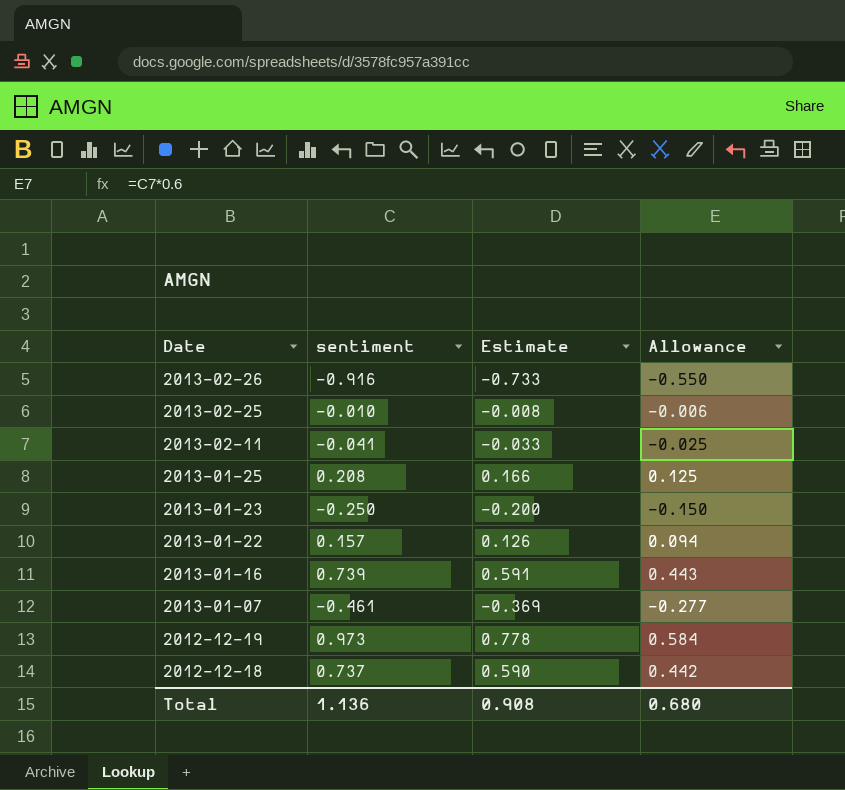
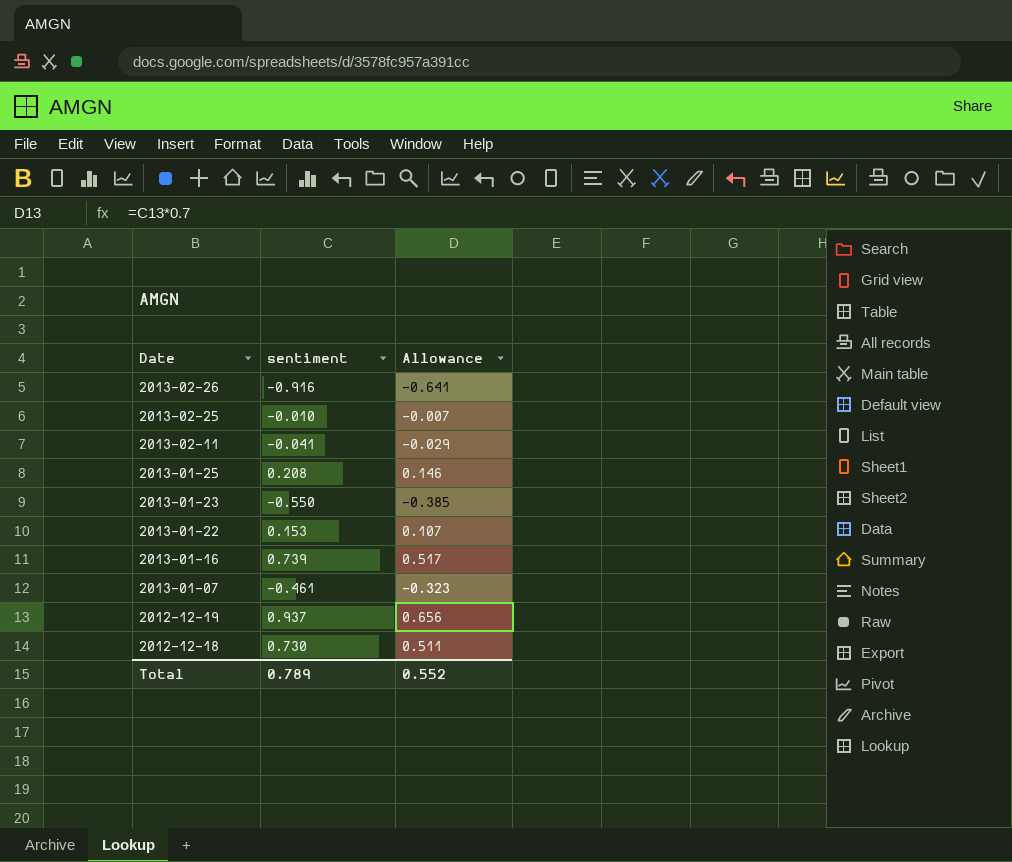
column Estimate | formula: [sentiment] * 0.8 -> none
column Allowance | formula: [sentiment] * 0.6 -> [sentiment] * 0.7
2013-01-23 | sentiment: -0.250 -> -0.550
2013-01-22 | sentiment: 0.157 -> 0.153
2012-12-19 | sentiment: 0.973 -> 0.937
2012-12-18 | sentiment: 0.737 -> 0.730
Total | sentiment: 1.136 -> 0.789
Total | Allowance: 0.680 -> 0.552

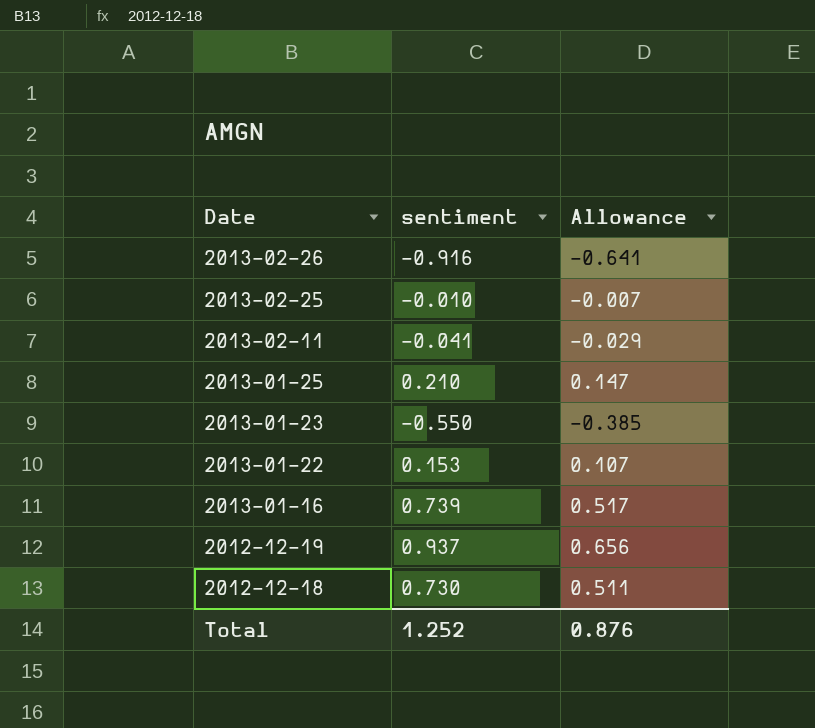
row 2013-01-07: -0.461 | -0.323 -> none
2013-01-25 | sentiment: 0.208 -> 0.210
2013-01-25 | Allowance: 0.146 -> 0.147
Total | sentiment: 0.789 -> 1.252
Total | Allowance: 0.552 -> 0.876

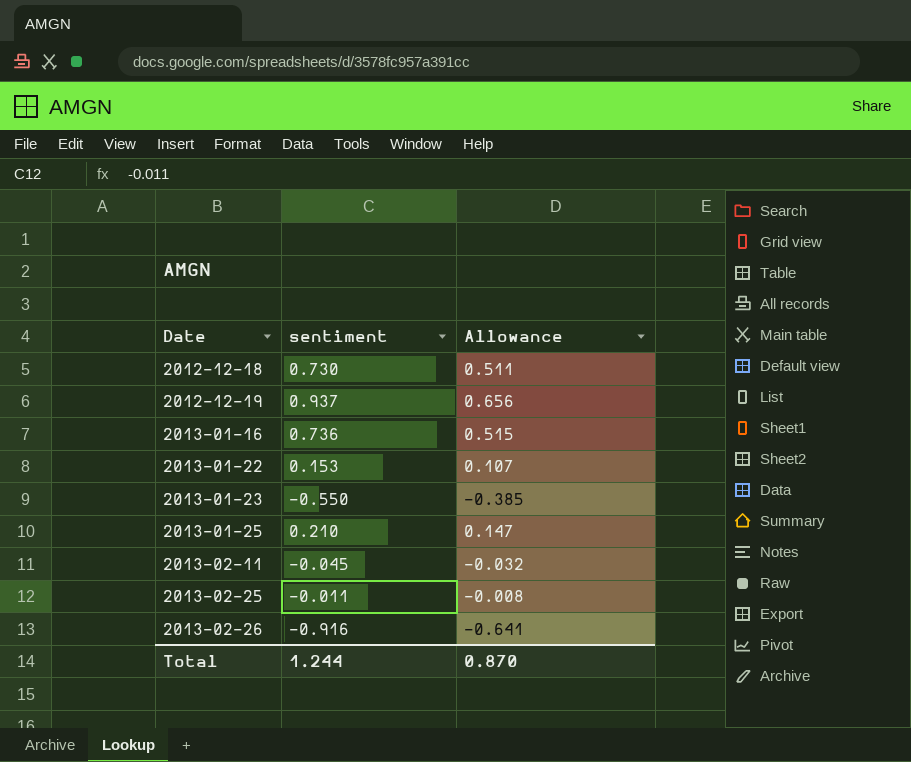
row order: Date descending -> Date ascending
2013-01-16 | sentiment: 0.739 -> 0.736
2013-01-16 | Allowance: 0.517 -> 0.515
2013-02-11 | sentiment: -0.041 -> -0.045
2013-02-11 | Allowance: -0.029 -> -0.032
2013-02-25 | sentiment: -0.010 -> -0.011
2013-02-25 | Allowance: -0.007 -> -0.008
Total | sentiment: 1.252 -> 1.244
Total | Allowance: 0.876 -> 0.870

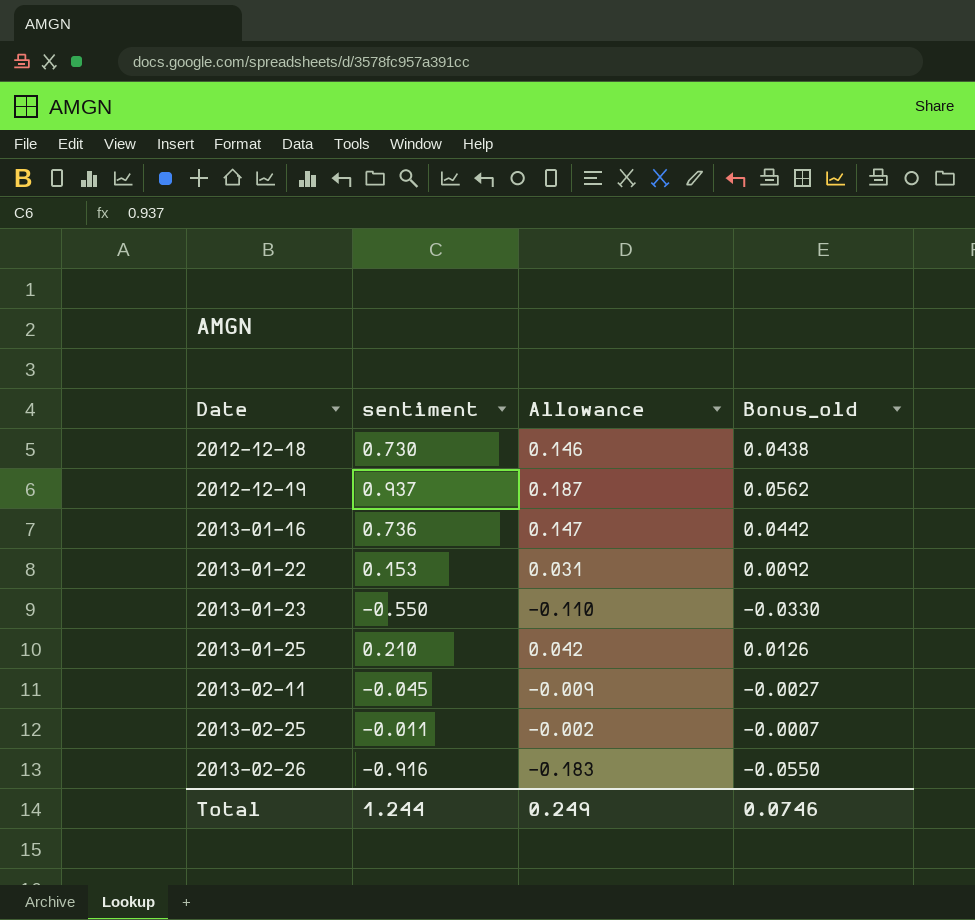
column Allowance | formula: [sentiment] * 0.7 -> [sentiment] * 0.2
column Bonus_old | formula: none -> [sentiment] * 0.06
Total | Allowance: 0.870 -> 0.249

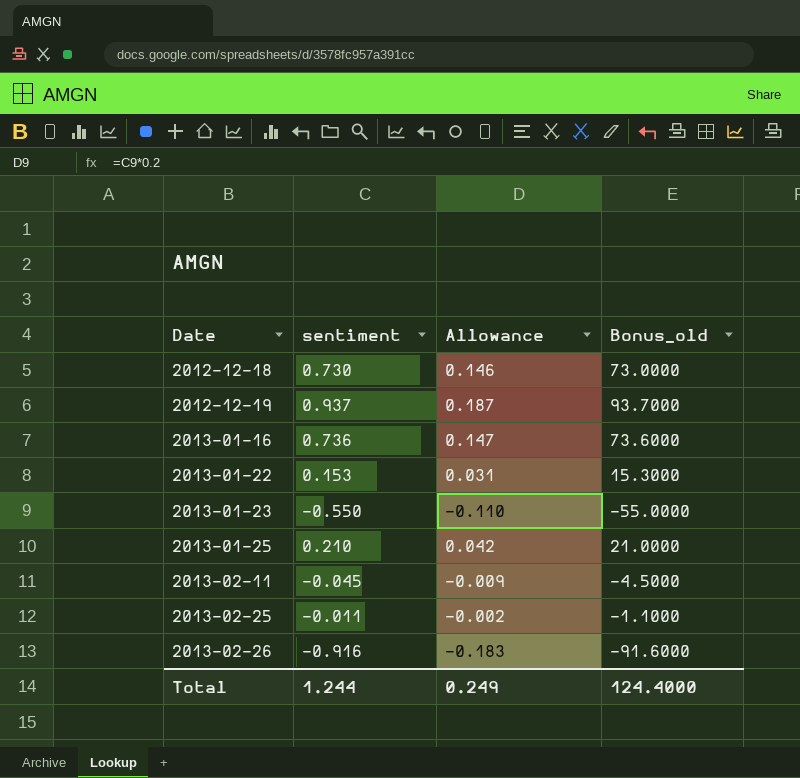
column Bonus_old | formula: [sentiment] * 0.06 -> [sentiment] * 100
Total | Bonus_old: 0.0746 -> 124.4000

